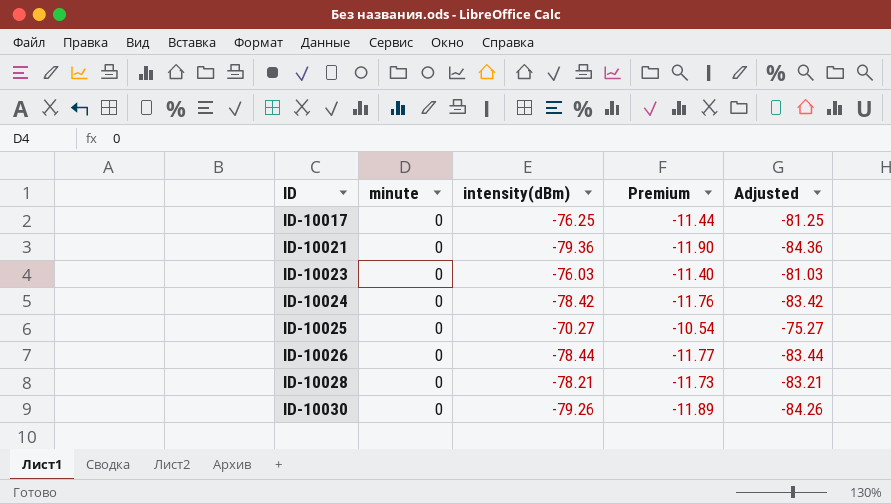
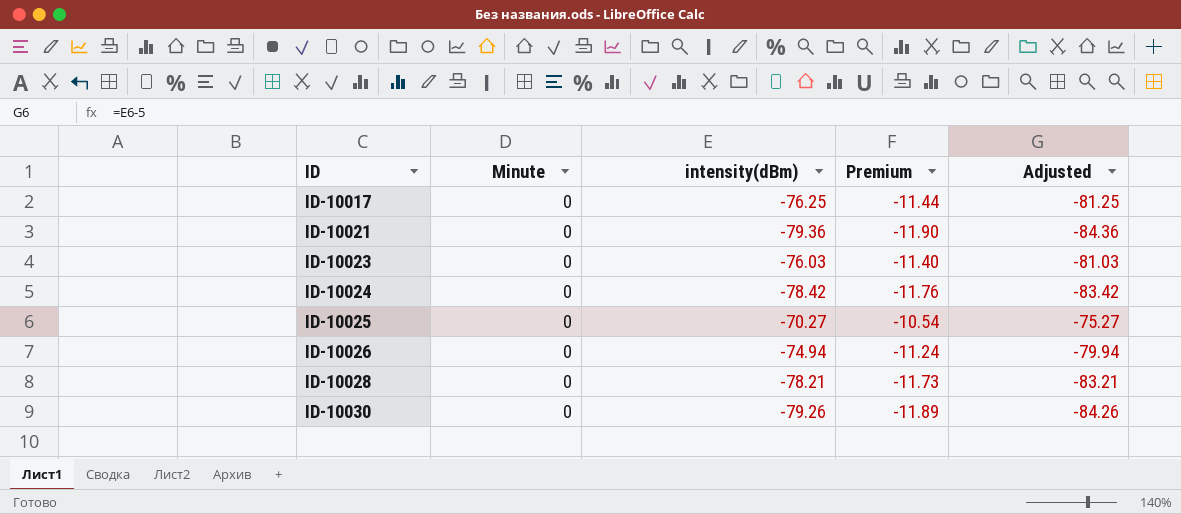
column name: minute -> Minute
ID-10026 | intensity(dBm): -78.44 -> -74.94
ID-10026 | Premium: -11.77 -> -11.24
ID-10026 | Adjusted: -83.44 -> -79.94

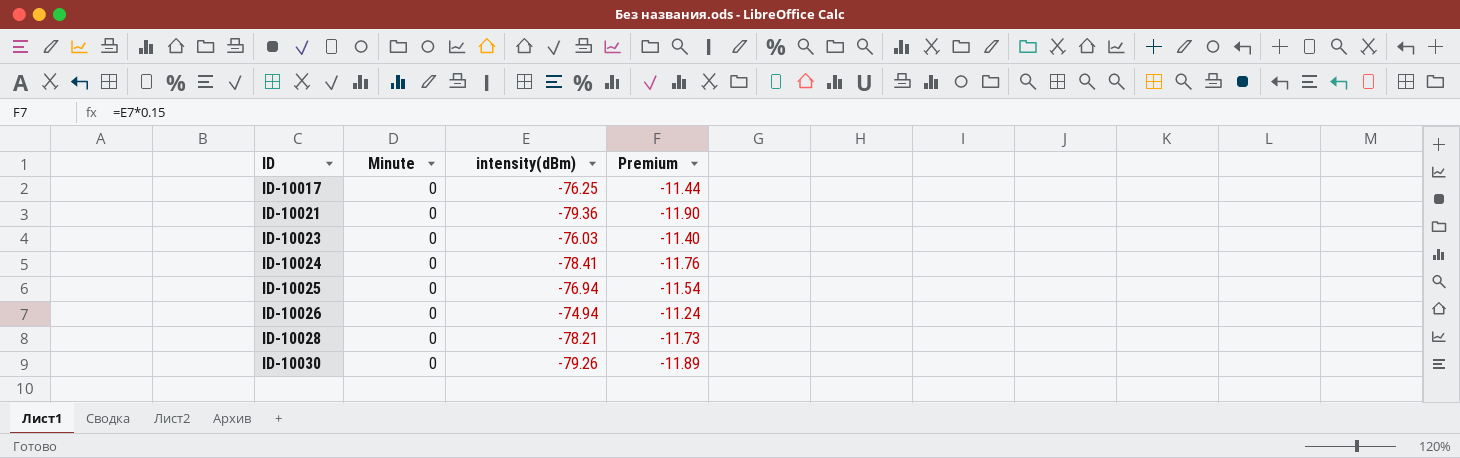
column Adjusted | formula: [intensity(dBm)] - 5 -> none
ID-10024 | intensity(dBm): -78.42 -> -78.41
ID-10025 | intensity(dBm): -70.27 -> -76.94
ID-10025 | Premium: -10.54 -> -11.54

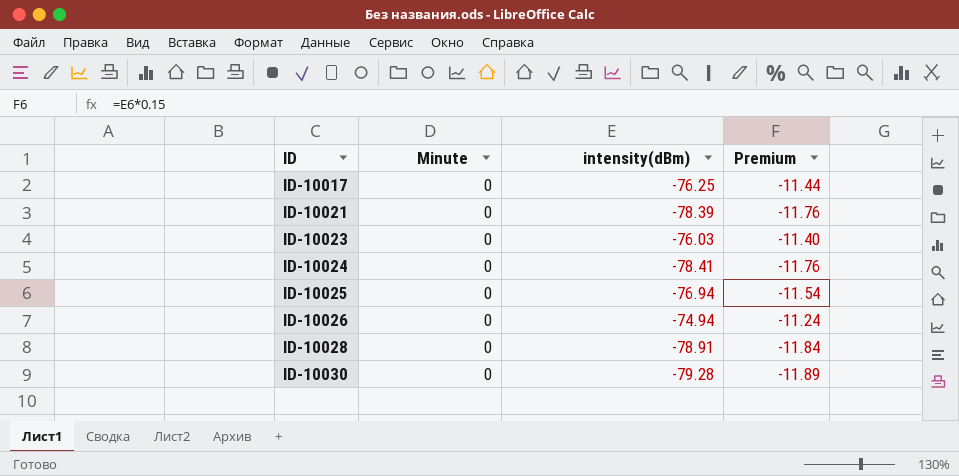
ID-10021 | intensity(dBm): -79.36 -> -78.39
ID-10021 | Premium: -11.90 -> -11.76
ID-10028 | intensity(dBm): -78.21 -> -78.91
ID-10028 | Premium: -11.73 -> -11.84
ID-10030 | intensity(dBm): -79.26 -> -79.28

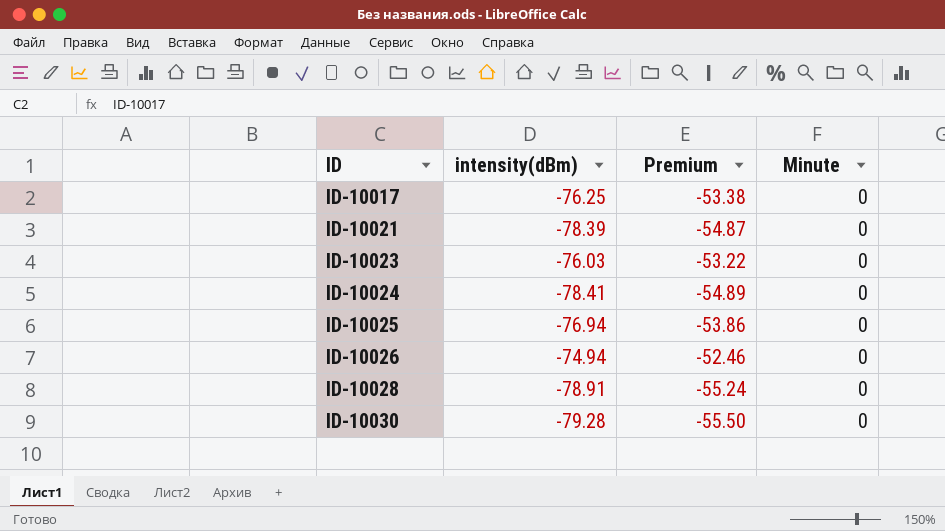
column Premium | formula: [intensity(dBm)] * 0.15 -> [intensity(dBm)] * 0.7
column Minute | position: 2 -> 4

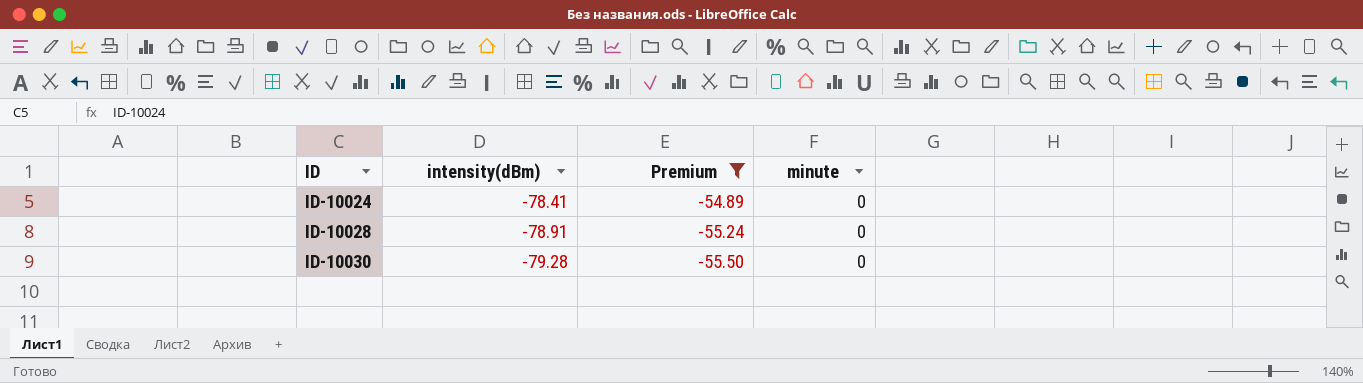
filter: none -> Premium <= -54.89
column name: Minute -> minute

